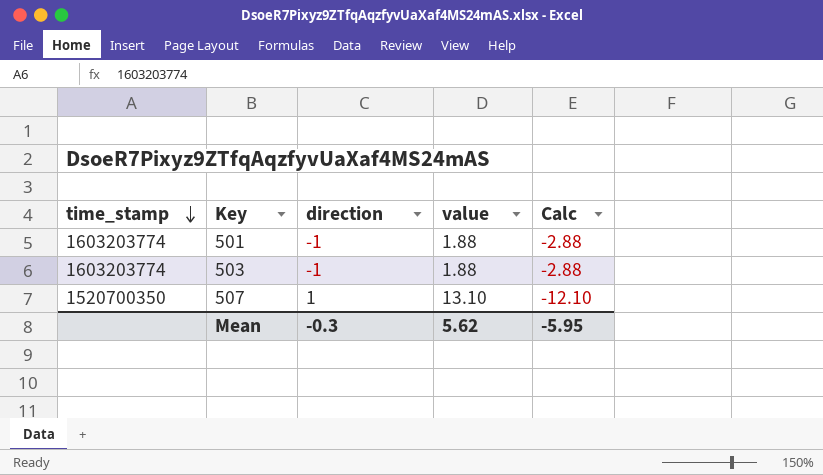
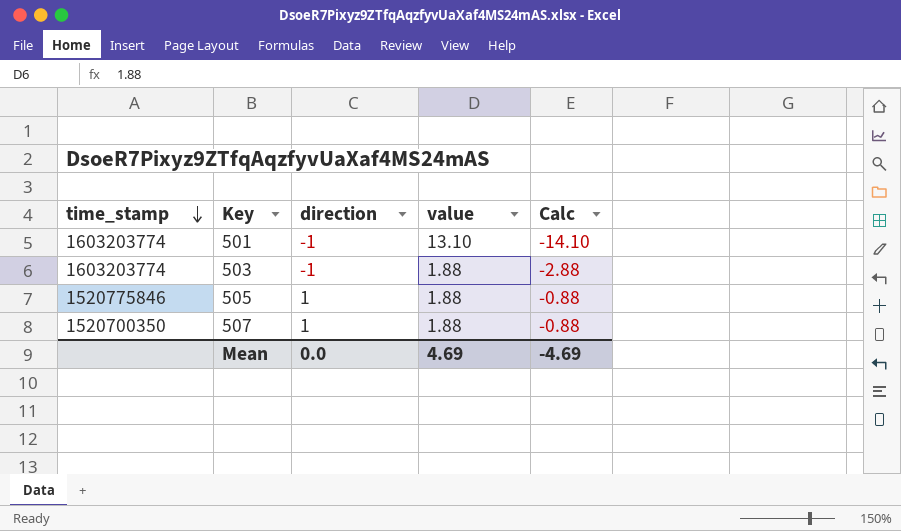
501 | value: 1.88 -> 13.10
501 | Calc: -2.88 -> -14.10
row 505: none -> 1520775846 | 1 | 1.88 | -0.88
507 | value: 13.10 -> 1.88
507 | Calc: -12.10 -> -0.88
Mean | direction: -0.3 -> 0.0
Mean | value: 5.62 -> 4.69
Mean | Calc: -5.95 -> -4.69

